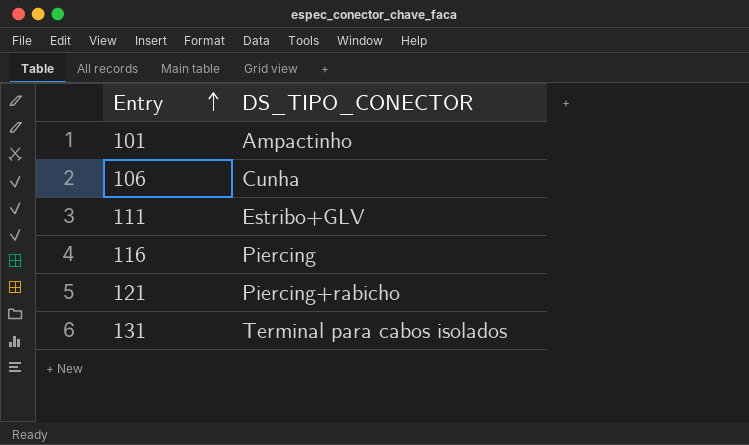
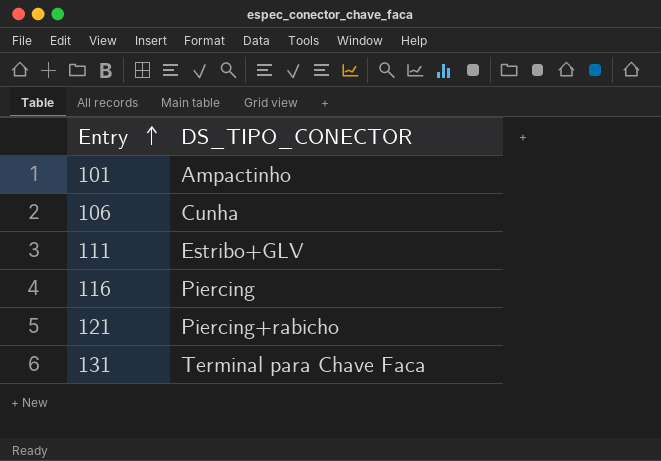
131 | DS_TIPO_CONECTOR: Terminal para cabos isolados -> Terminal para Chave Faca

